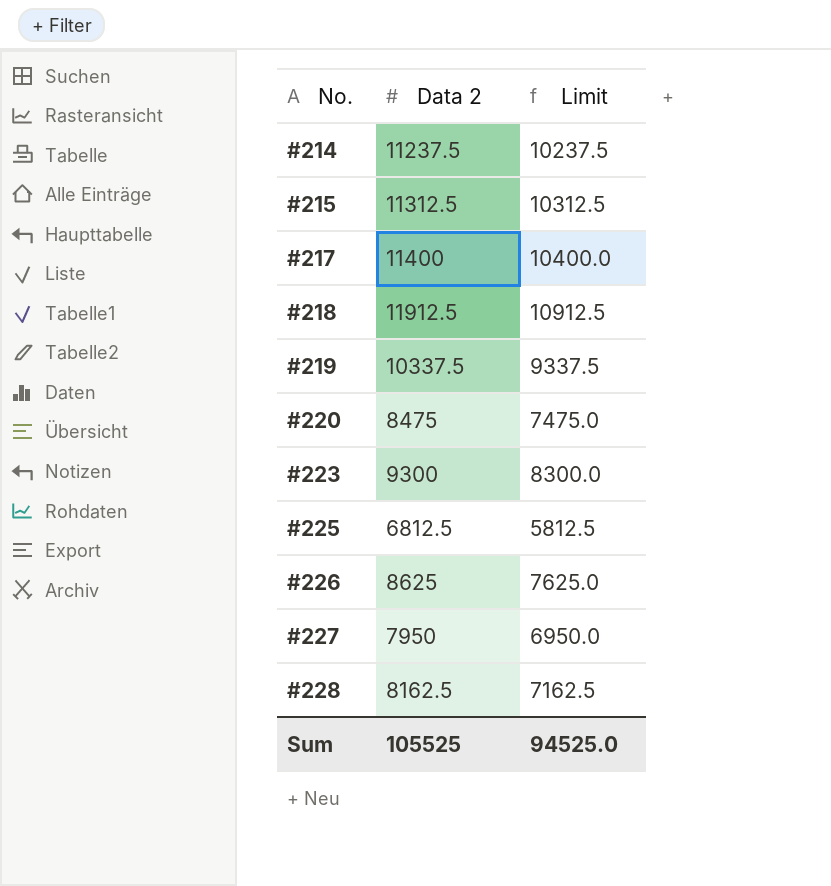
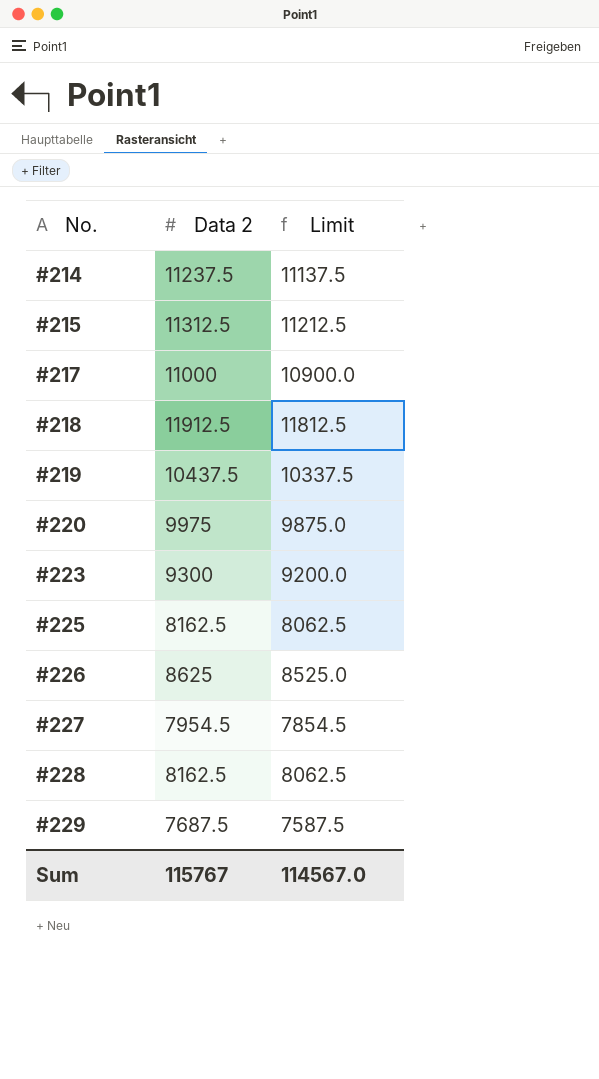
column Limit | formula: [Data 2] - 1000 -> [Data 2] - 100
#217 | Data 2: 11400 -> 11000
#219 | Data 2: 10337.5 -> 10437.5
#220 | Data 2: 8475 -> 9975
#225 | Data 2: 6812.5 -> 8162.5
#227 | Data 2: 7950 -> 7954.5
row #229: none -> 7687.5 | 7587.5
Sum | Data 2: 105525 -> 115767
Sum | Limit: 94525.0 -> 114567.0

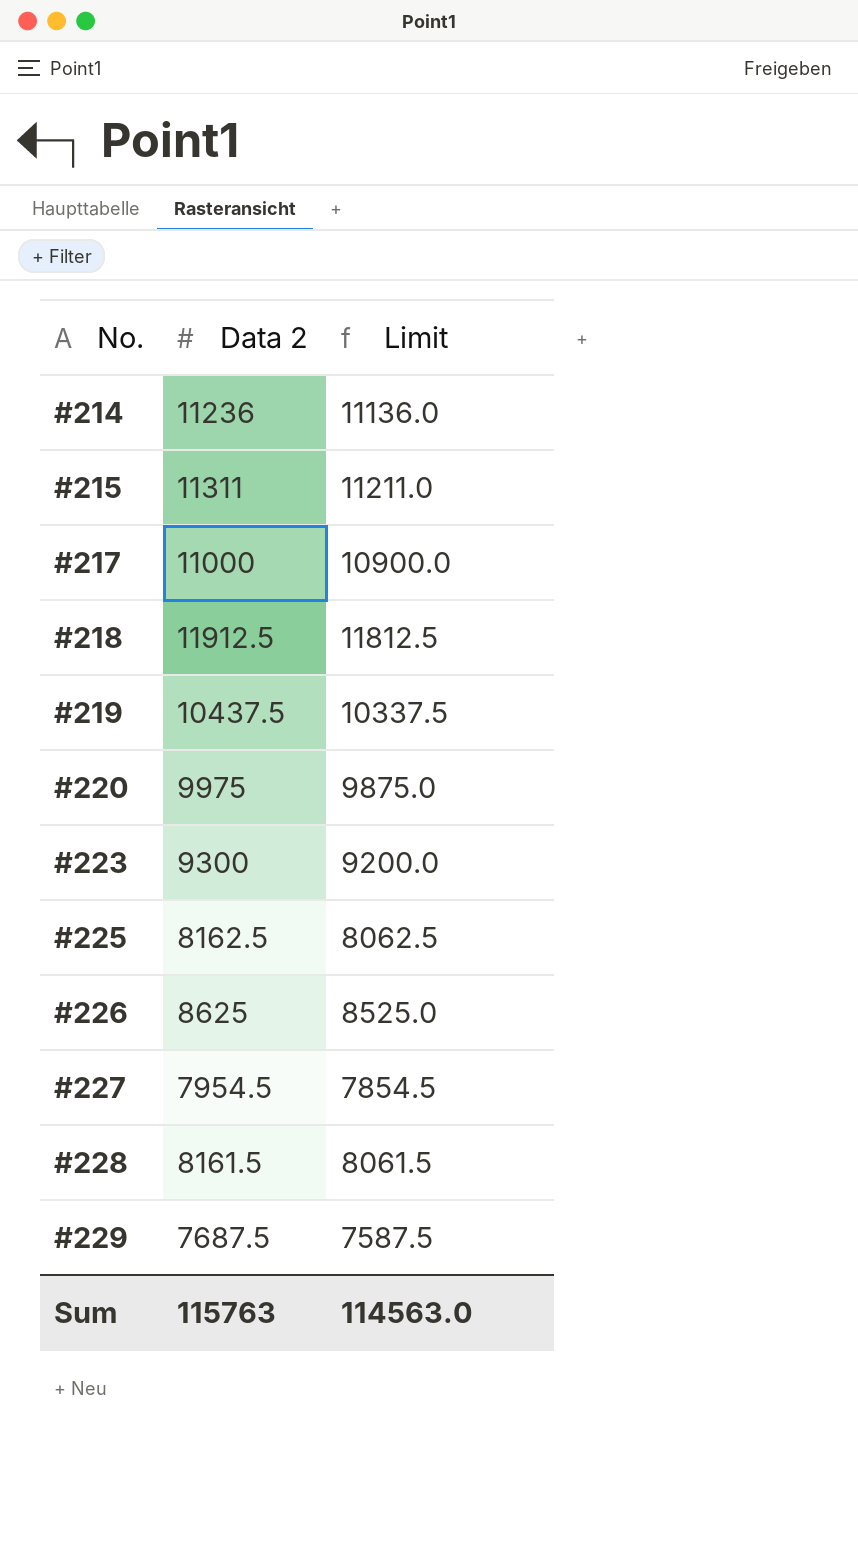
#214 | Data 2: 11237.5 -> 11236
#214 | Limit: 11137.5 -> 11136.0
#215 | Data 2: 11312.5 -> 11311
#215 | Limit: 11212.5 -> 11211.0
#228 | Data 2: 8162.5 -> 8161.5
#228 | Limit: 8062.5 -> 8061.5
Sum | Data 2: 115767 -> 115763
Sum | Limit: 114567.0 -> 114563.0

